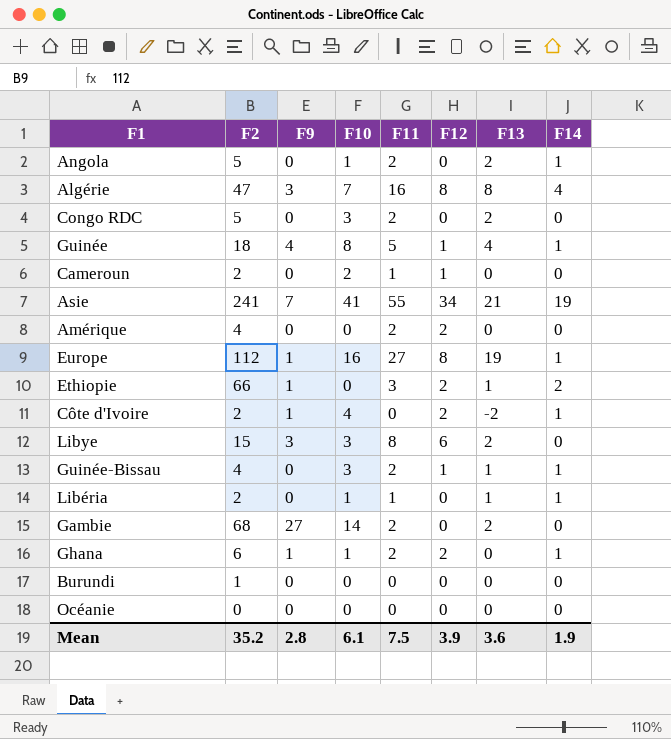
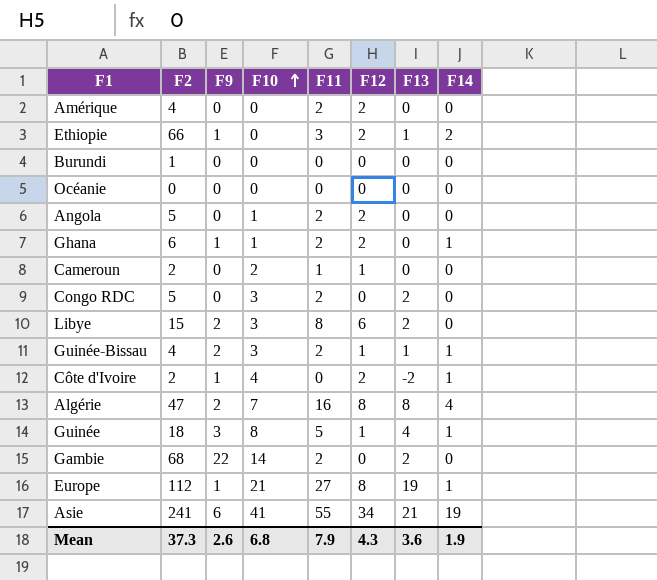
row order: none -> F10 ascending
row Libéria: 2 | 0 | 1 | 1 | 0 | 1 | 1 -> none
Angola | F12: 0 -> 2
Angola | F13: 2 -> 0
Angola | F14: 1 -> 0
Libye | F9: 3 -> 2
Guinée-Bissau | F9: 0 -> 2
Algérie | F9: 3 -> 2
Guinée | F9: 4 -> 3
Gambie | F9: 27 -> 22
Europe | F10: 16 -> 21
Asie | F9: 7 -> 6
Mean | F2: 35.2 -> 37.3
Mean | F9: 2.8 -> 2.6
Mean | F10: 6.1 -> 6.8
Mean | F11: 7.5 -> 7.9
Mean | F12: 3.9 -> 4.3

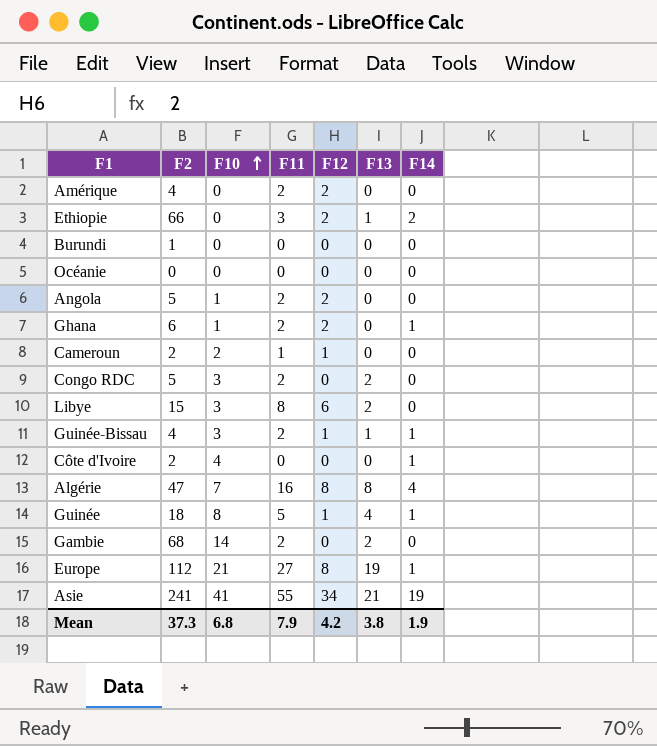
column F9 | position: 3 -> none
Côte d'Ivoire | F12: 2 -> 0
Côte d'Ivoire | F13: -2 -> 0
Mean | F12: 4.3 -> 4.2
Mean | F13: 3.6 -> 3.8

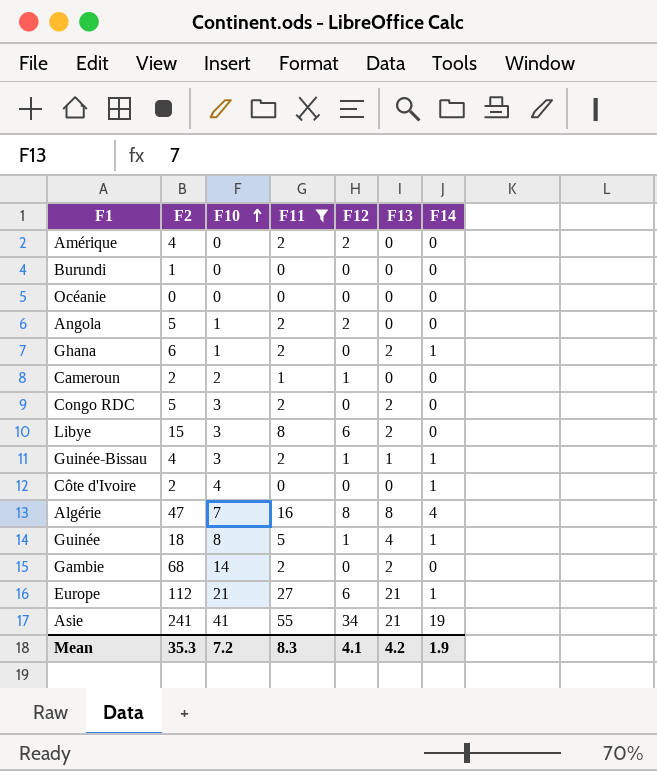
filter: none -> F11 != 3
Ghana | F12: 2 -> 0
Ghana | F13: 0 -> 2
Europe | F12: 8 -> 6
Europe | F13: 19 -> 21
Mean | F2: 37.3 -> 35.3
Mean | F10: 6.8 -> 7.2
Mean | F11: 7.9 -> 8.3
Mean | F12: 4.2 -> 4.1
Mean | F13: 3.8 -> 4.2

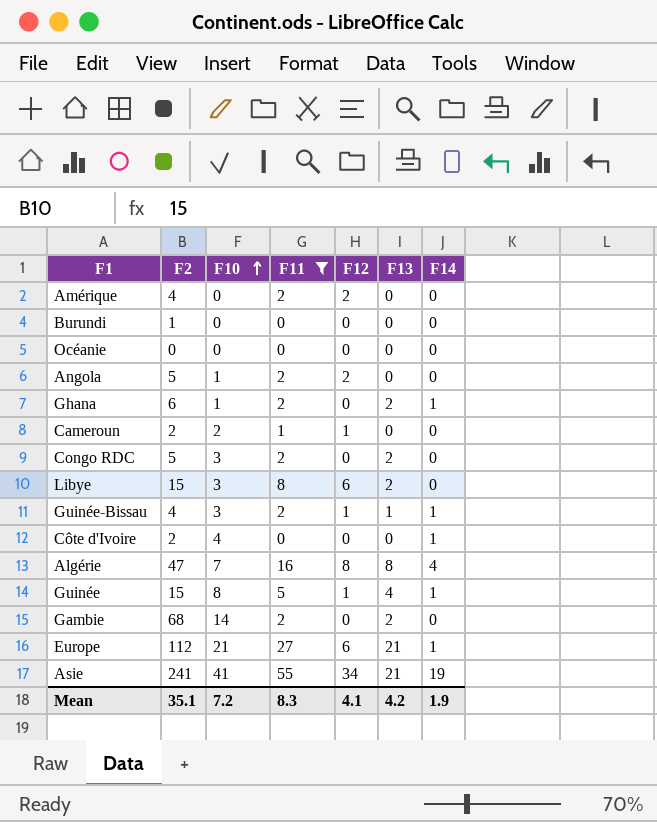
Guinée | F2: 18 -> 15
Mean | F2: 35.3 -> 35.1

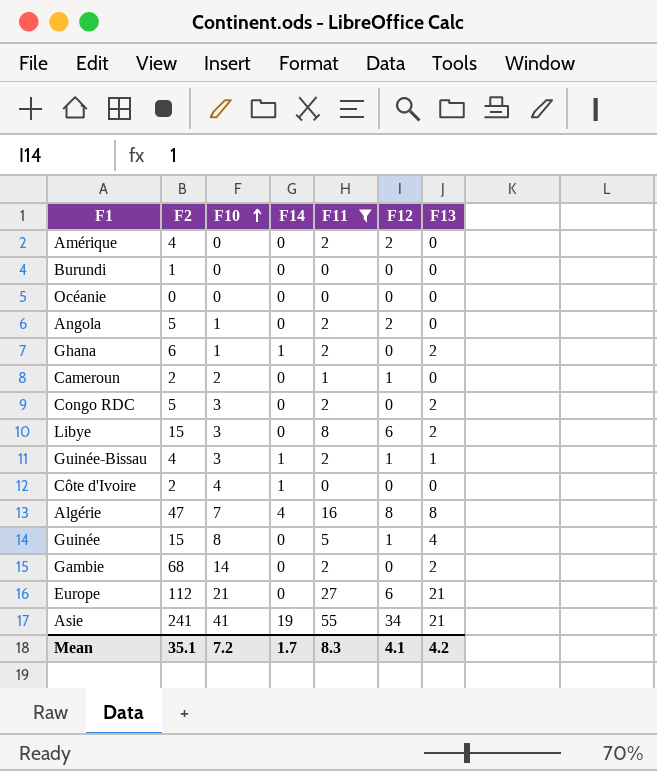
column F14 | position: 7 -> 4
Guinée | F14: 1 -> 0
Europe | F14: 1 -> 0
Mean | F14: 1.9 -> 1.7

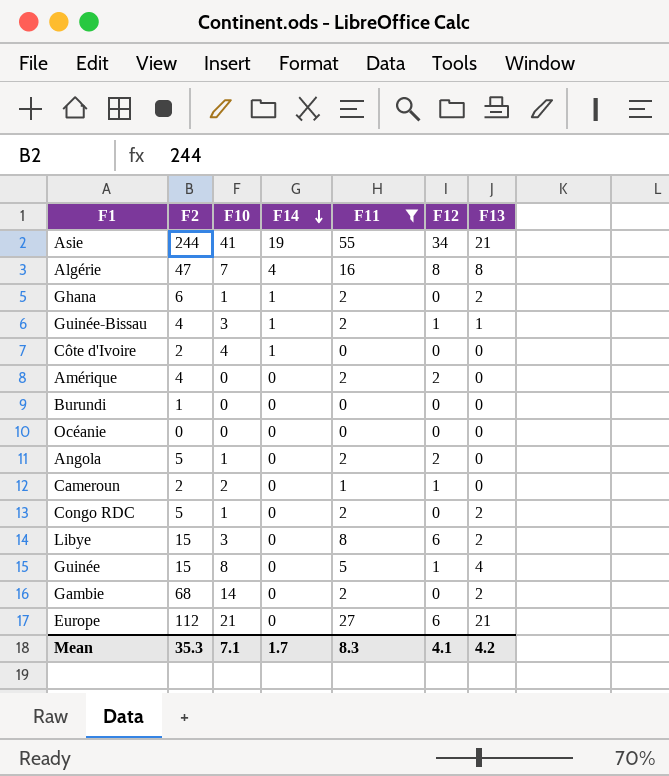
row order: F10 ascending -> F14 descending
Asie | F2: 241 -> 244
Congo RDC | F10: 3 -> 1
Mean | F2: 35.1 -> 35.3
Mean | F10: 7.2 -> 7.1

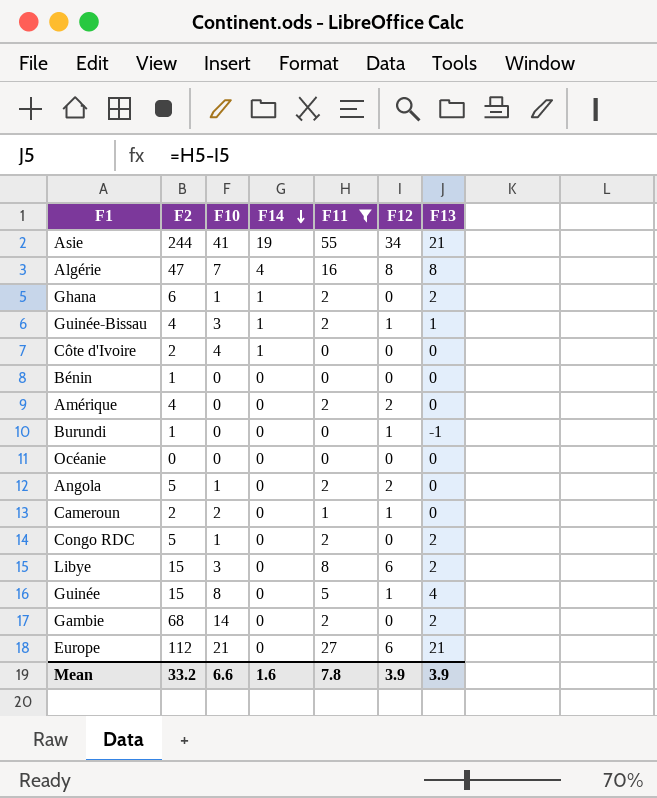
row Bénin: none -> 1 | 0 | 0 | 0 | 0 | 0
Burundi | F12: 0 -> 1
Burundi | F13: 0 -> -1
Mean | F2: 35.3 -> 33.2
Mean | F10: 7.1 -> 6.6
Mean | F14: 1.7 -> 1.6
Mean | F11: 8.3 -> 7.8
Mean | F12: 4.1 -> 3.9
Mean | F13: 4.2 -> 3.9

